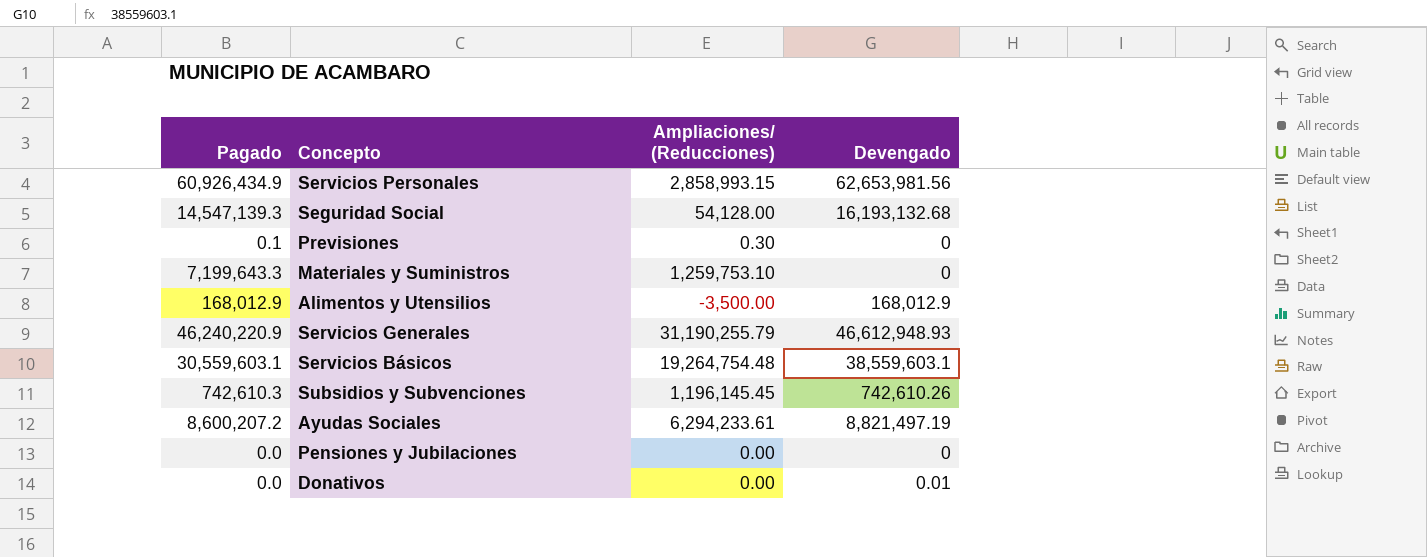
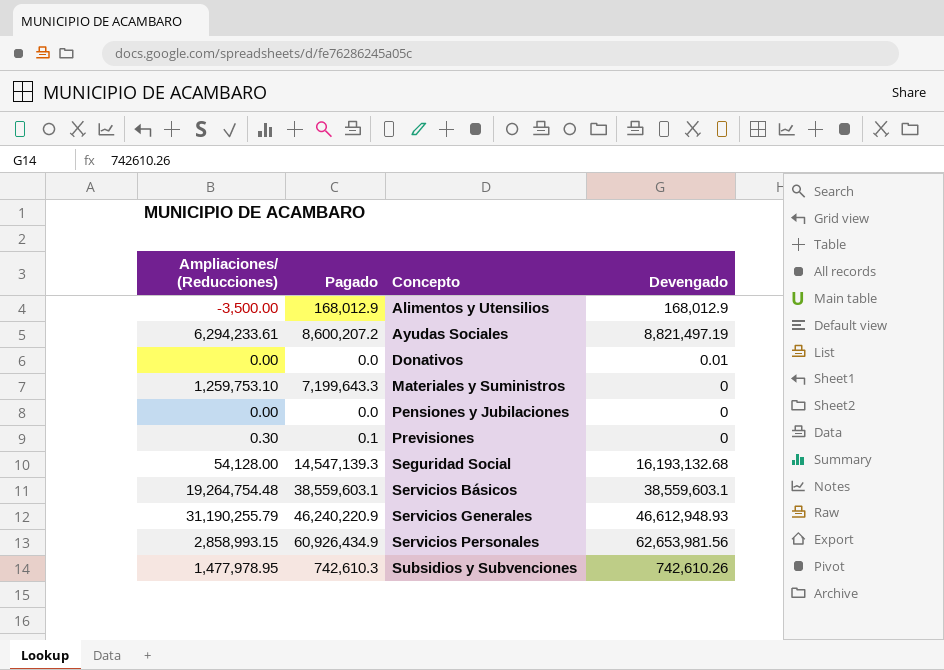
row order: none -> Concepto ascending
column Ampliaciones/ (Reducciones) | position: 3 -> 1
Servicios Básicos | Pagado: 30,559,603.1 -> 38,559,603.1
Subsidios y Subvenciones | Ampliaciones/ (Reducciones): 1,196,145.45 -> 1,477,978.95

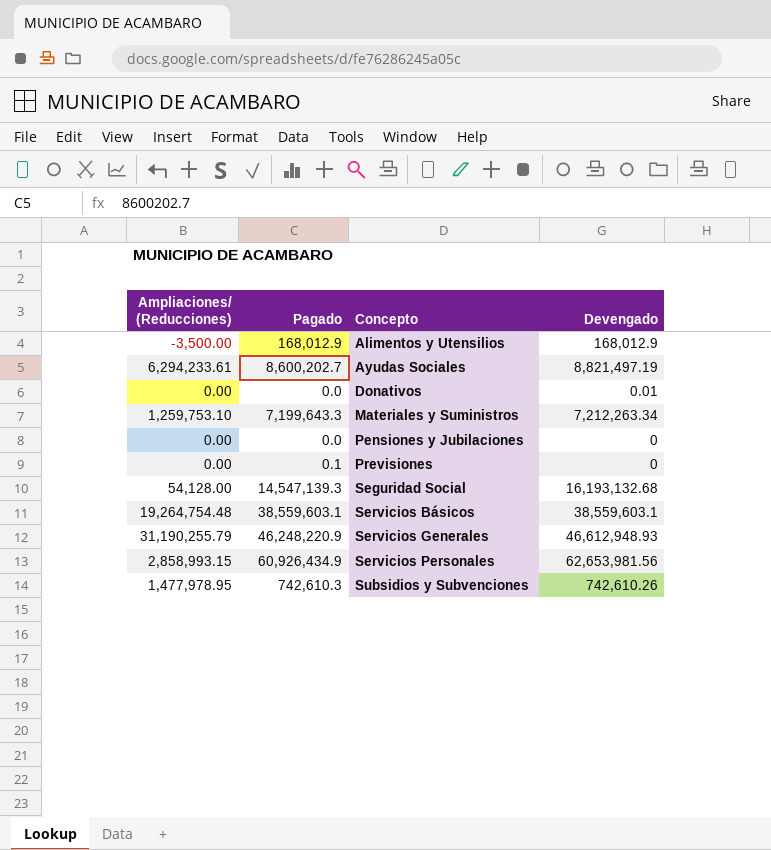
Ayudas Sociales | Pagado: 8,600,207.2 -> 8,600,202.7
Materiales y Suministros | Devengado: 0 -> 7,212,263.34
Previsiones | Ampliaciones/ (Reducciones): 0.30 -> 0.00
Servicios Generales | Pagado: 46,240,220.9 -> 46,248,220.9

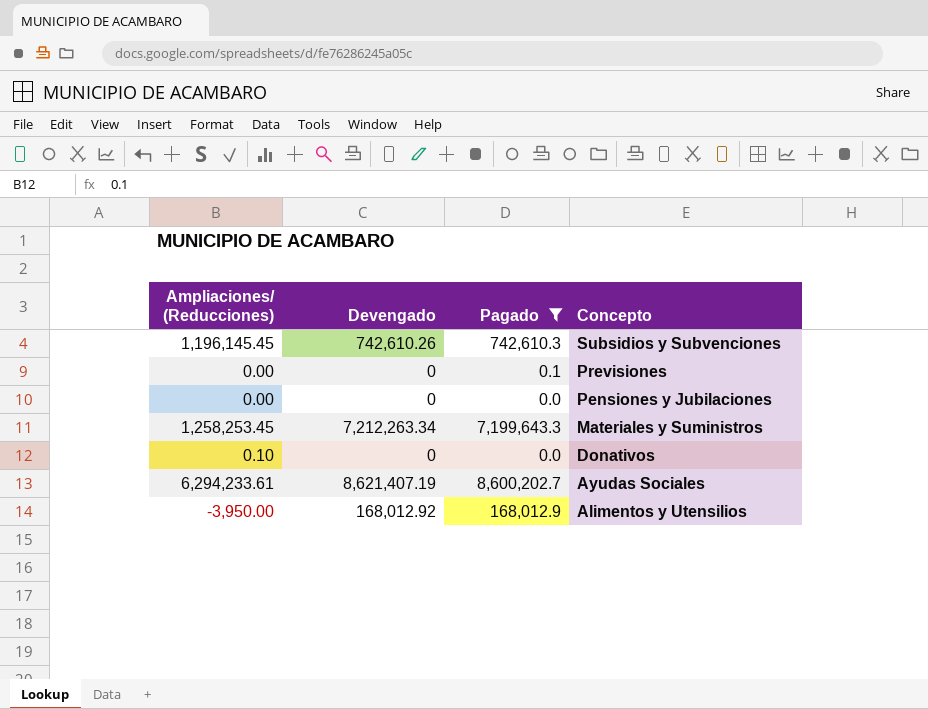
filter: none -> Pagado <= 8,600,202.7
row order: Concepto ascending -> Concepto descending
column Devengado | position: 4 -> 2
Subsidios y Subvenciones | Ampliaciones/ (Reducciones): 1,477,978.95 -> 1,196,145.45
Materiales y Suministros | Ampliaciones/ (Reducciones): 1,259,753.10 -> 1,258,253.45
Donativos | Ampliaciones/ (Reducciones): 0.00 -> 0.10
Donativos | Devengado: 0.01 -> 0
Ayudas Sociales | Devengado: 8,821,497.19 -> 8,621,407.19
Alimentos y Utensilios | Ampliaciones/ (Reducciones): -3,500.00 -> -3,950.00
Alimentos y Utensilios | Devengado: 168,012.9 -> 168,012.92

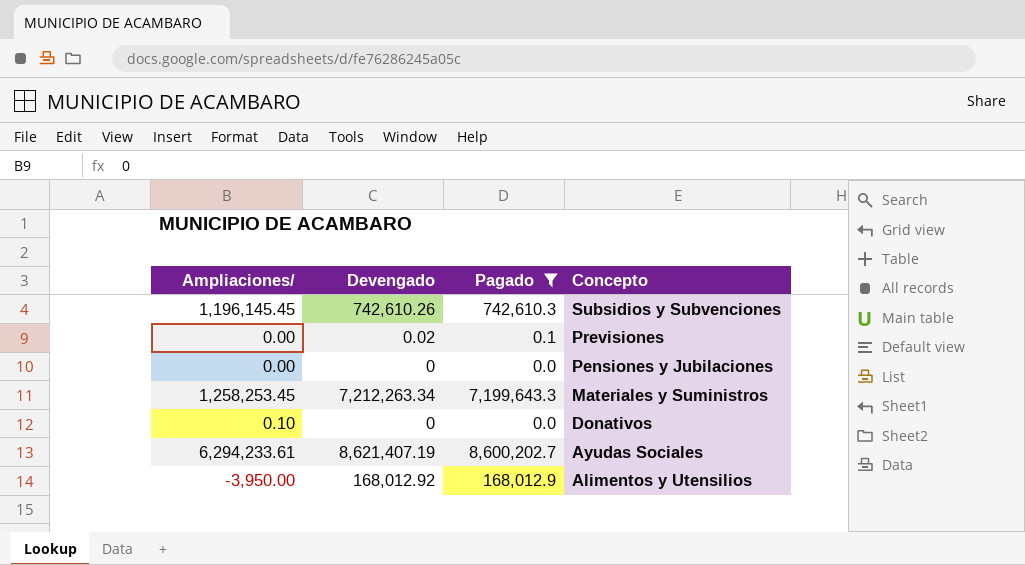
column name: Ampliaciones/ (Reducciones) -> Ampliaciones/
Previsiones | Devengado: 0 -> 0.02

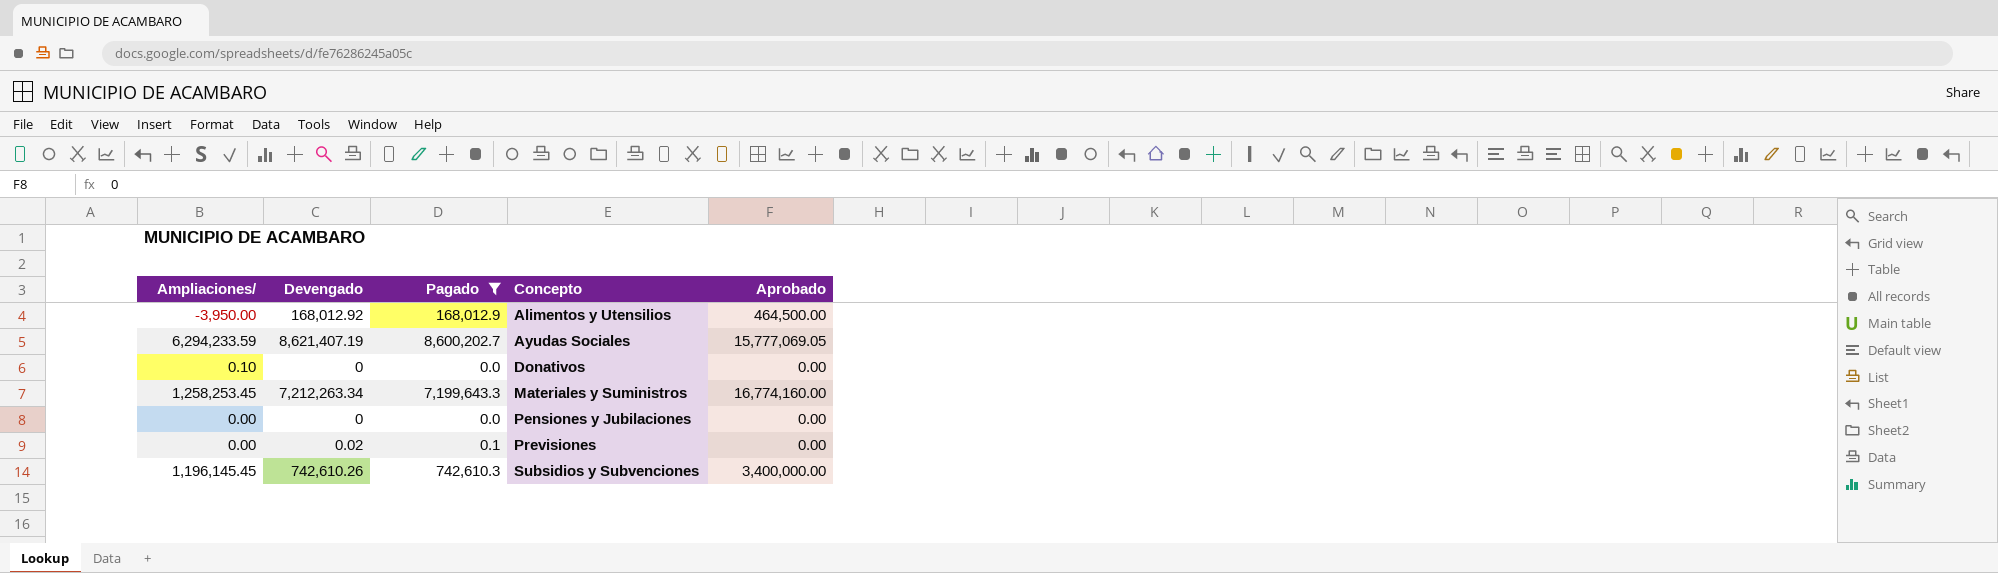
row order: Concepto descending -> Concepto ascending
column Aprobado | position: none -> 5
Ayudas Sociales | Ampliaciones/: 6,294,233.61 -> 6,294,233.59

